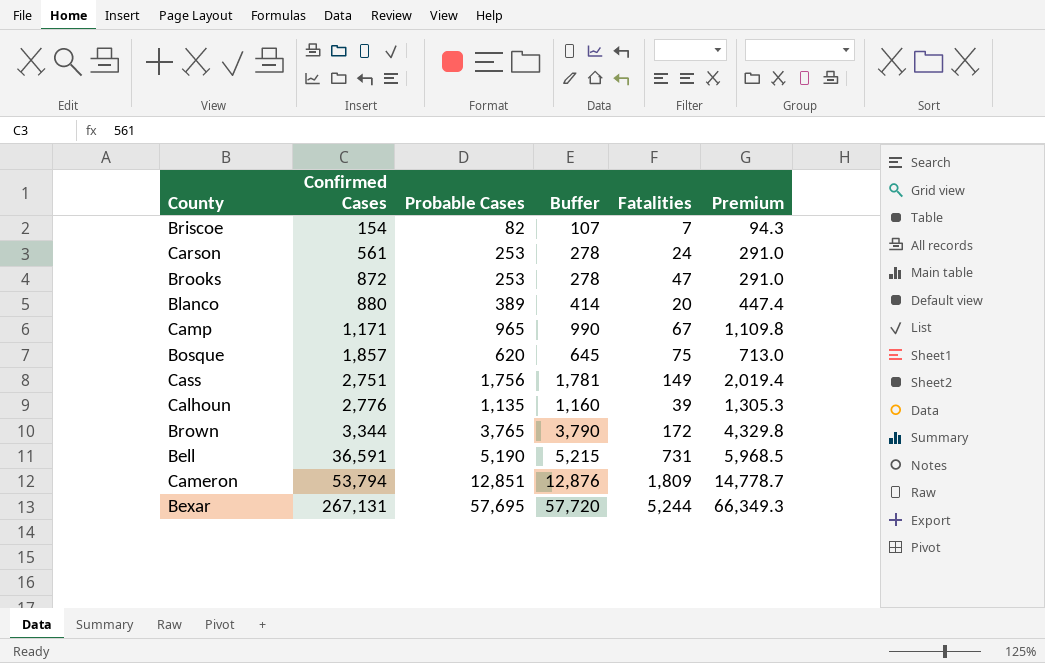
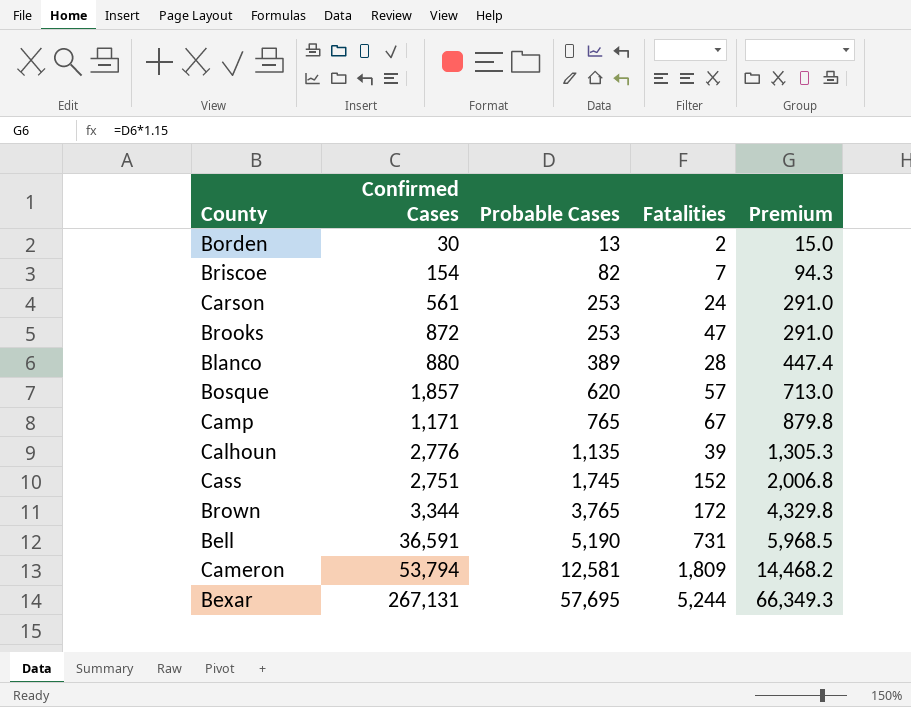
row order: Confirmed Cases ascending -> Probable Cases ascending
column Buffer | formula: [Probable Cases] + 25 -> none
row Borden: none -> 30 | 13 | 2 | 15.0
Blanco | Fatalities: 20 -> 28
Bosque | Fatalities: 75 -> 57
Camp | Probable Cases: 965 -> 765
Camp | Premium: 1,109.8 -> 879.8
Cass | Probable Cases: 1,756 -> 1,745
Cass | Fatalities: 149 -> 152
Cass | Premium: 2,019.4 -> 2,006.8
Cameron | Probable Cases: 12,851 -> 12,581
Cameron | Premium: 14,778.7 -> 14,468.2

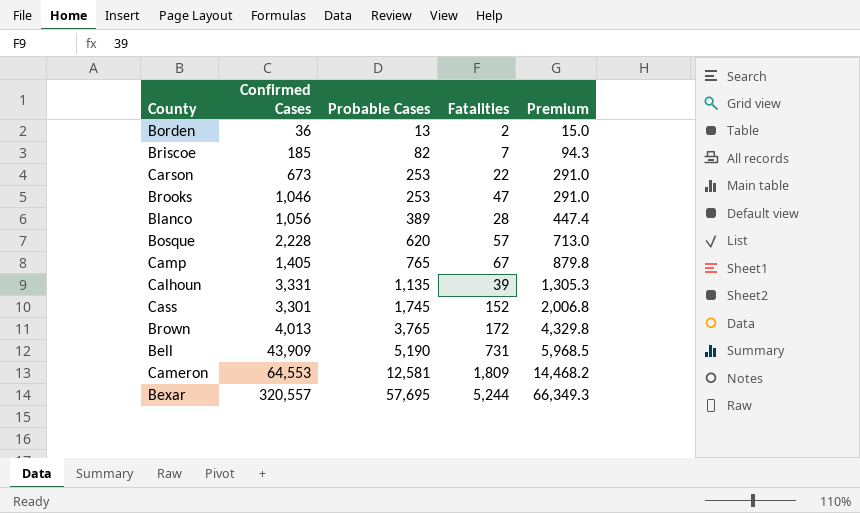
Borden | Confirmed Cases: 30 -> 36
Briscoe | Confirmed Cases: 154 -> 185
Carson | Confirmed Cases: 561 -> 673
Carson | Fatalities: 24 -> 22
Brooks | Confirmed Cases: 872 -> 1,046
Blanco | Confirmed Cases: 880 -> 1,056
Bosque | Confirmed Cases: 1,857 -> 2,228
Camp | Confirmed Cases: 1,171 -> 1,405
Calhoun | Confirmed Cases: 2,776 -> 3,331
Cass | Confirmed Cases: 2,751 -> 3,301
Brown | Confirmed Cases: 3,344 -> 4,013
Bell | Confirmed Cases: 36,591 -> 43,909
Cameron | Confirmed Cases: 53,794 -> 64,553
Bexar | Confirmed Cases: 267,131 -> 320,557

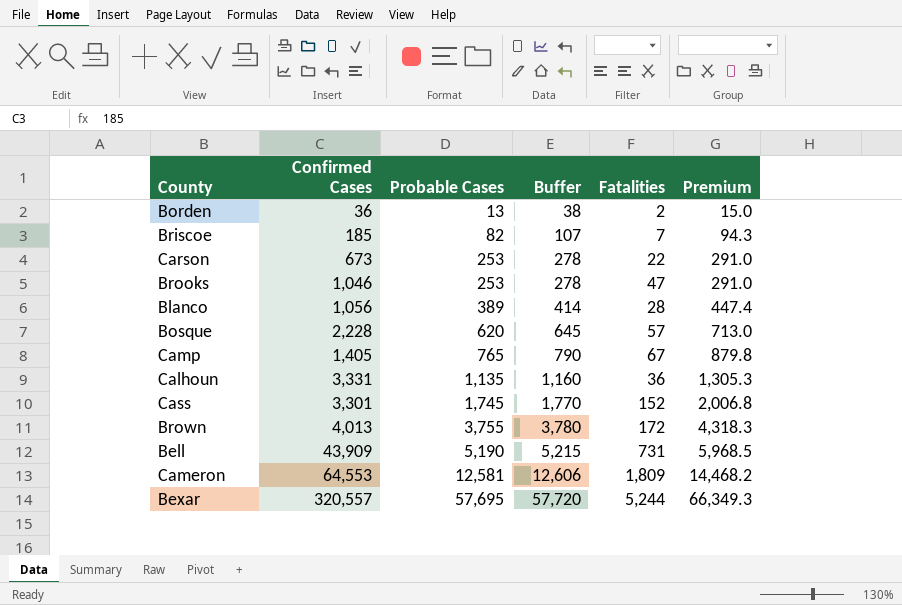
column Buffer | formula: none -> [Probable Cases] + 25
Calhoun | Fatalities: 39 -> 36
Brown | Probable Cases: 3,765 -> 3,755
Brown | Premium: 4,329.8 -> 4,318.3

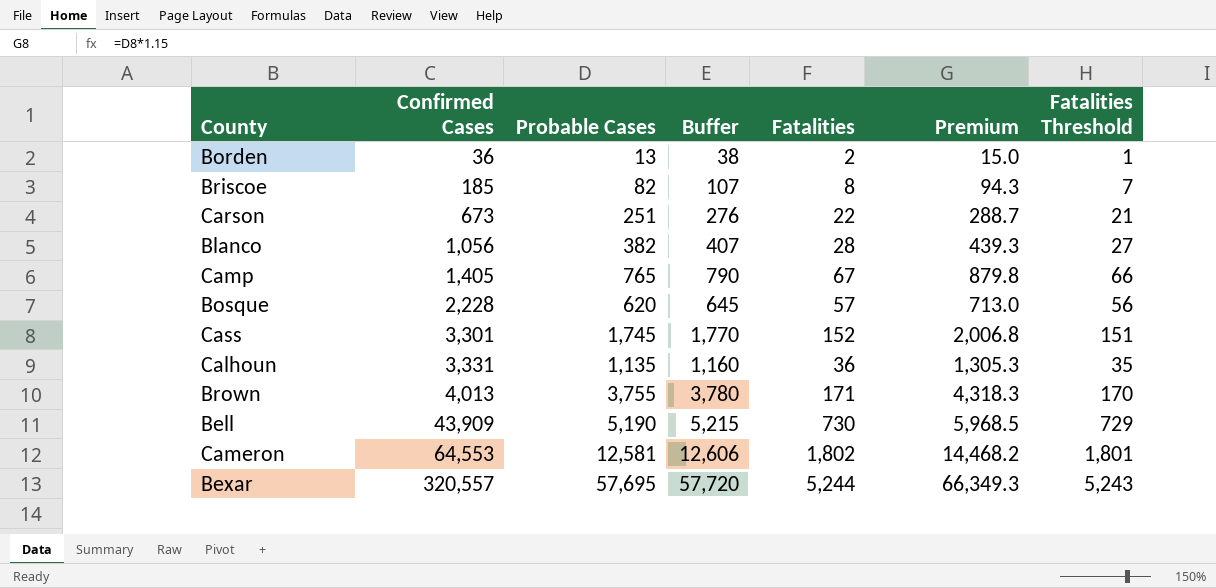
row order: Probable Cases ascending -> Confirmed Cases ascending
column Fatalities Threshold | formula: none -> [Fatalities] - 1
row Brooks: 1,046 | 253 | 278 | 47 | 291.0 -> none
Briscoe | Fatalities: 7 -> 8
Carson | Probable Cases: 253 -> 251
Carson | Buffer: 278 -> 276
Carson | Premium: 291.0 -> 288.7
Blanco | Probable Cases: 389 -> 382
Blanco | Buffer: 414 -> 407
Blanco | Premium: 447.4 -> 439.3
Brown | Fatalities: 172 -> 171
Bell | Fatalities: 731 -> 730
Cameron | Fatalities: 1,809 -> 1,802

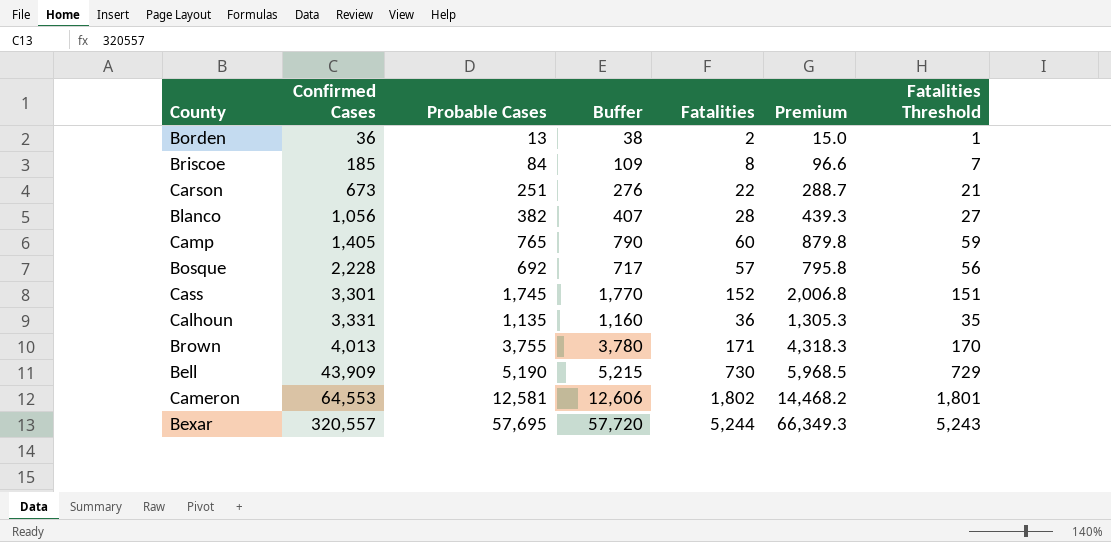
Briscoe | Probable Cases: 82 -> 84
Briscoe | Buffer: 107 -> 109
Briscoe | Premium: 94.3 -> 96.6
Camp | Fatalities: 67 -> 60
Camp | Fatalities Threshold: 66 -> 59
Bosque | Probable Cases: 620 -> 692
Bosque | Buffer: 645 -> 717
Bosque | Premium: 713.0 -> 795.8

